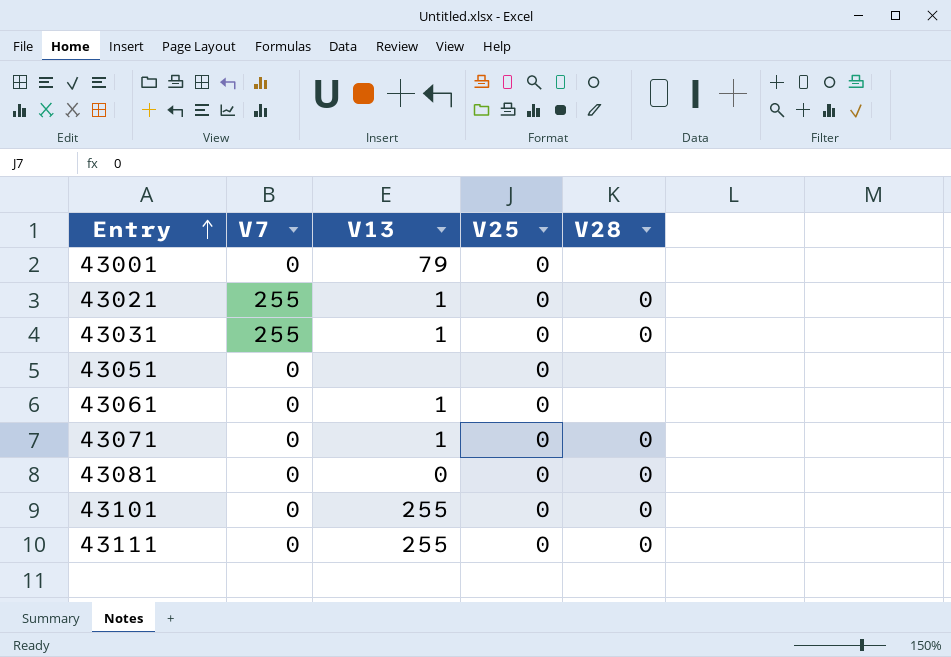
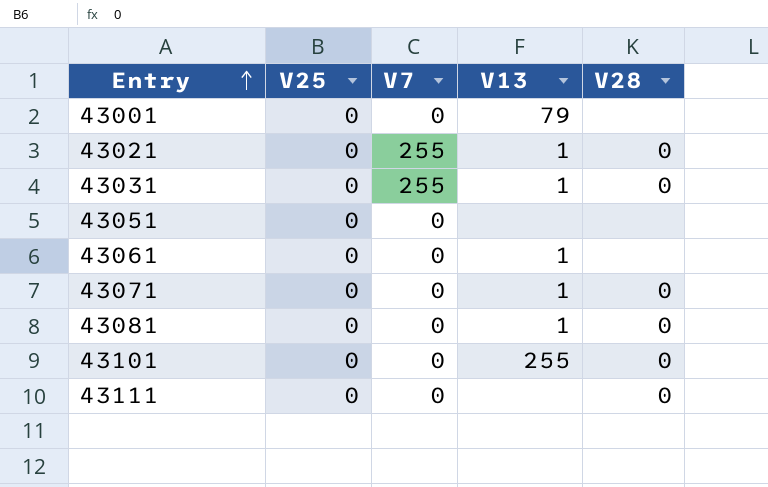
column V25 | position: 4 -> 2
43081 | V13: 0 -> 1
43111 | V13: 255 -> none

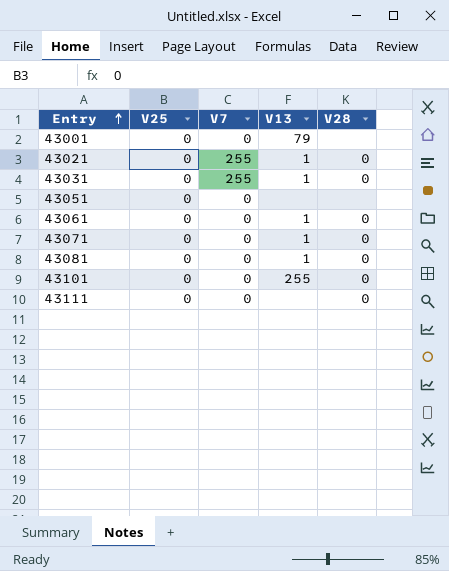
43061 | V28: none -> 0

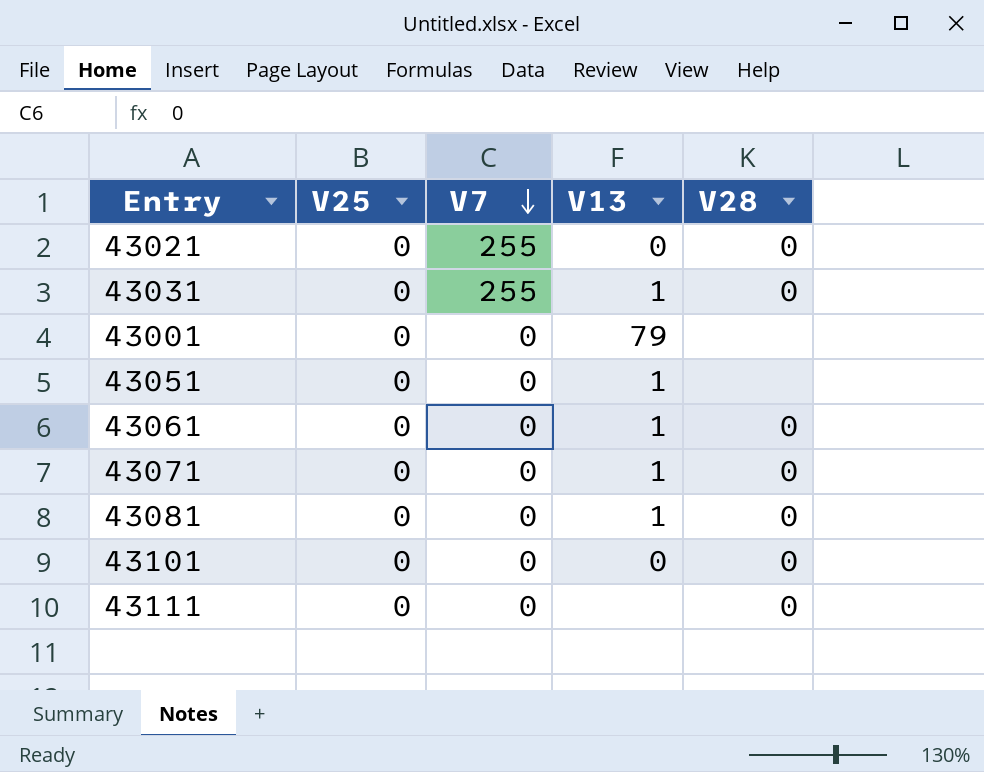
row order: Entry ascending -> V7 descending
43021 | V13: 1 -> 0
43051 | V13: none -> 1
43101 | V13: 255 -> 0

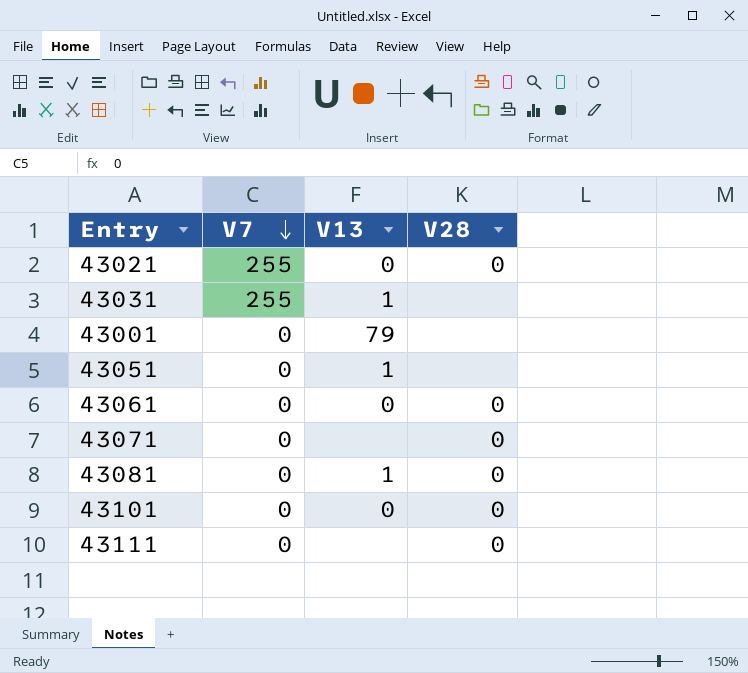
column V25 | position: 2 -> none
43031 | V28: 0 -> none
43061 | V13: 1 -> 0
43071 | V13: 1 -> none

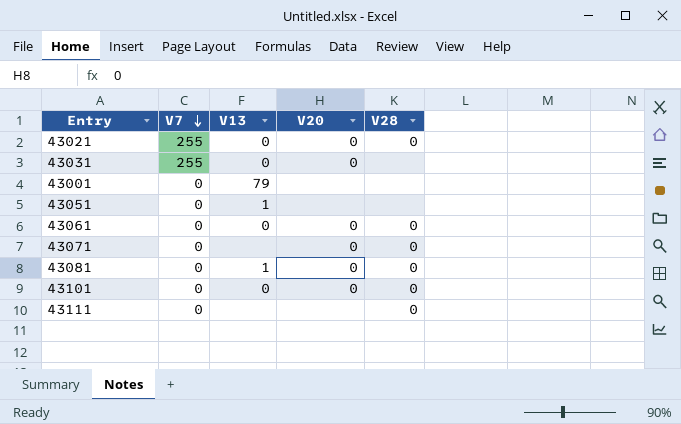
column V20 | position: none -> 4
43031 | V13: 1 -> 0

